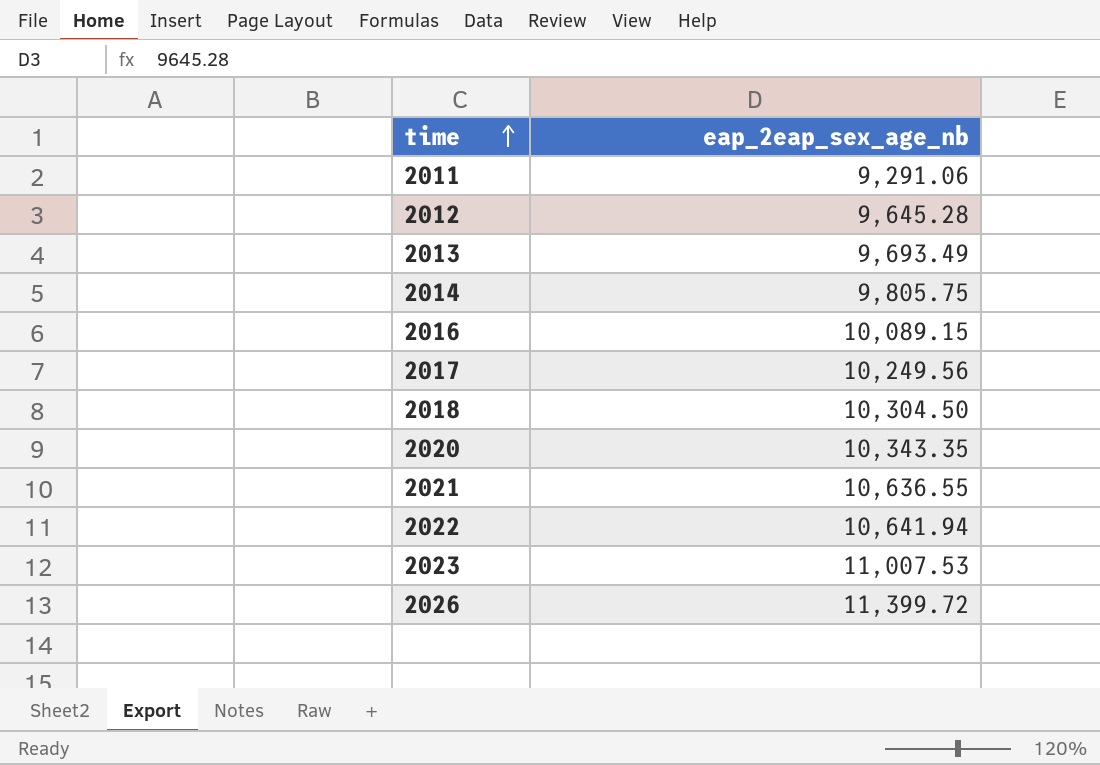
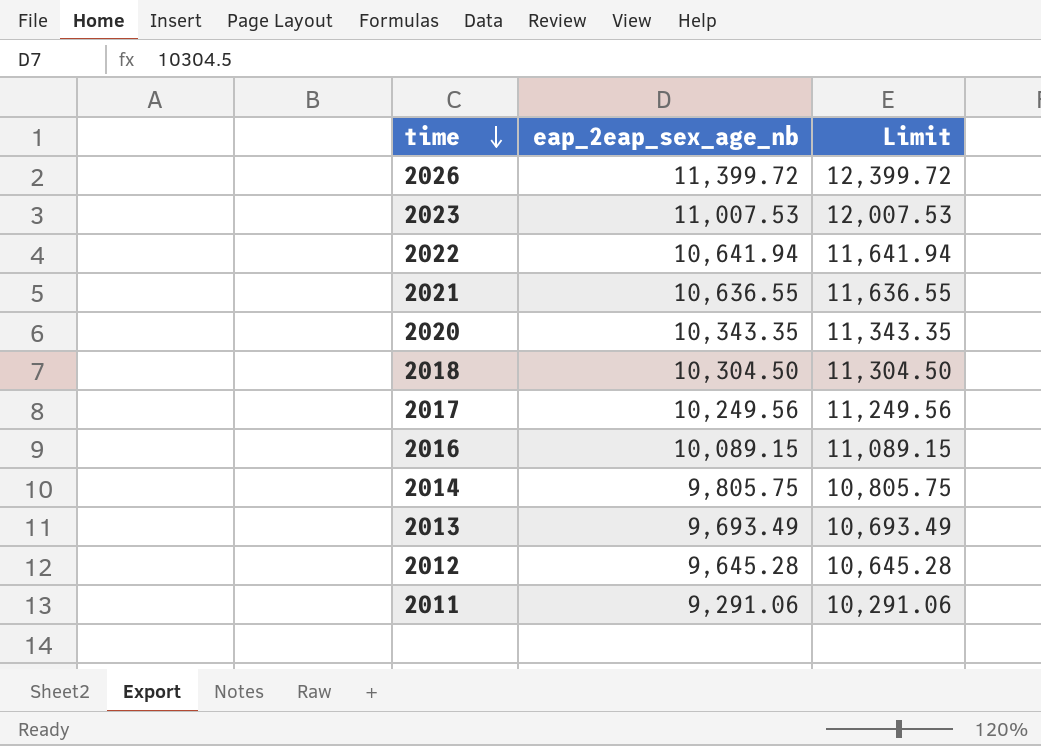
row order: time ascending -> time descending
column Limit | formula: none -> [eap_2eap_sex_age_nb] + 1000

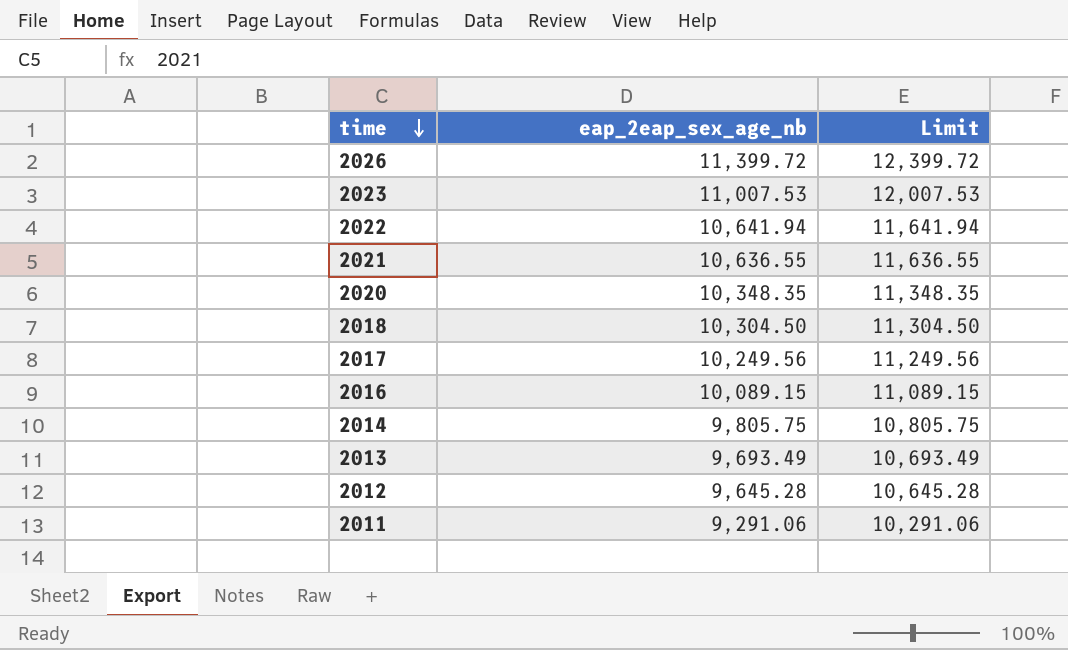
2020 | eap_2eap_sex_age_nb: 10,343.35 -> 10,348.35
2020 | Limit: 11,343.35 -> 11,348.35

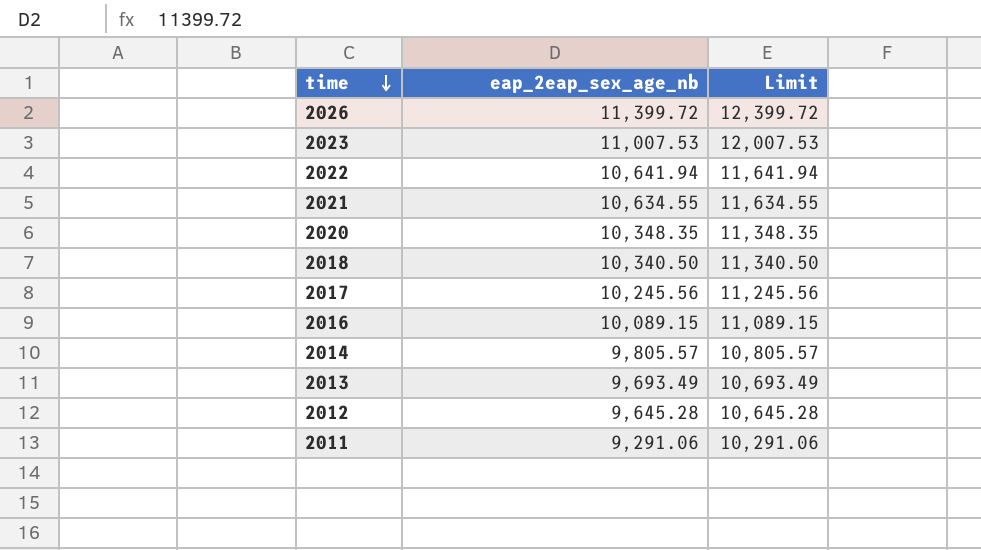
2021 | eap_2eap_sex_age_nb: 10,636.55 -> 10,634.55
2021 | Limit: 11,636.55 -> 11,634.55
2018 | eap_2eap_sex_age_nb: 10,304.50 -> 10,340.50
2018 | Limit: 11,304.50 -> 11,340.50
2017 | eap_2eap_sex_age_nb: 10,249.56 -> 10,245.56
2017 | Limit: 11,249.56 -> 11,245.56
2014 | eap_2eap_sex_age_nb: 9,805.75 -> 9,805.57
2014 | Limit: 10,805.75 -> 10,805.57

